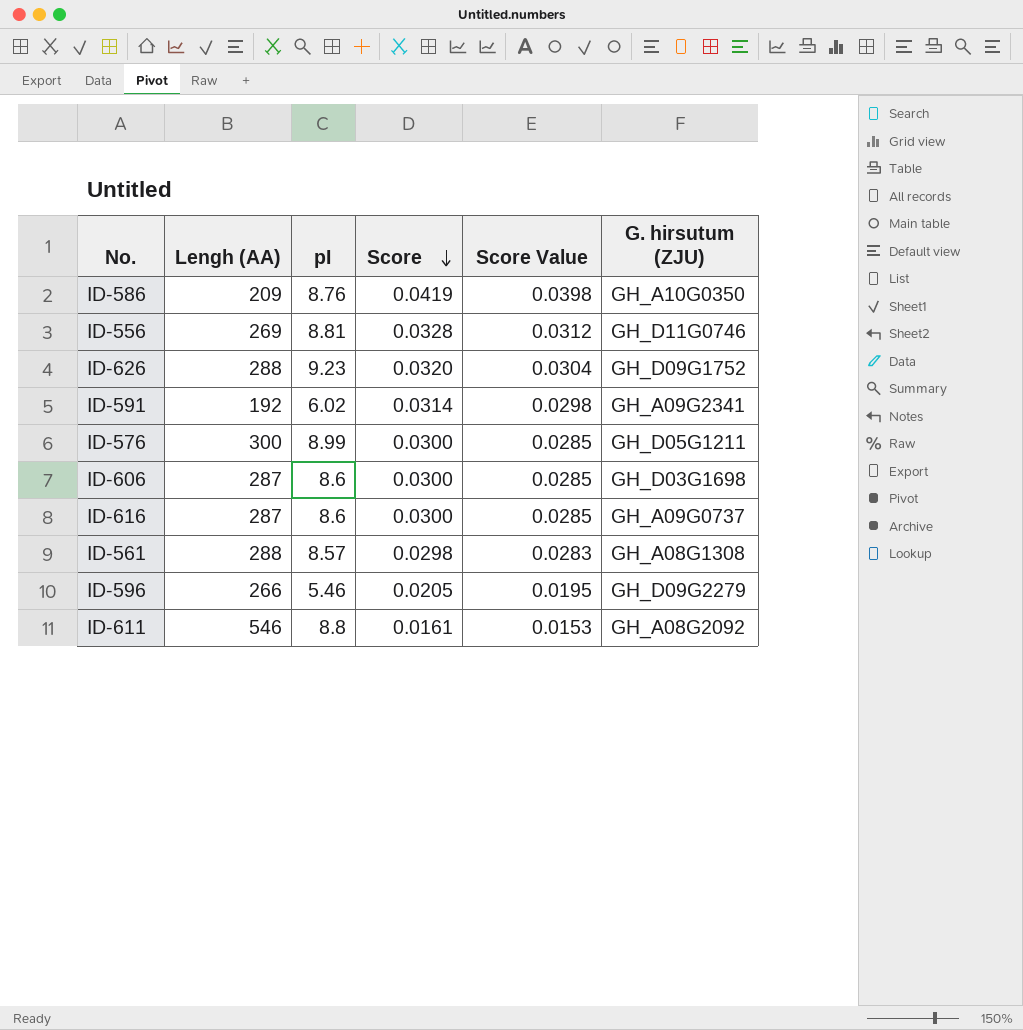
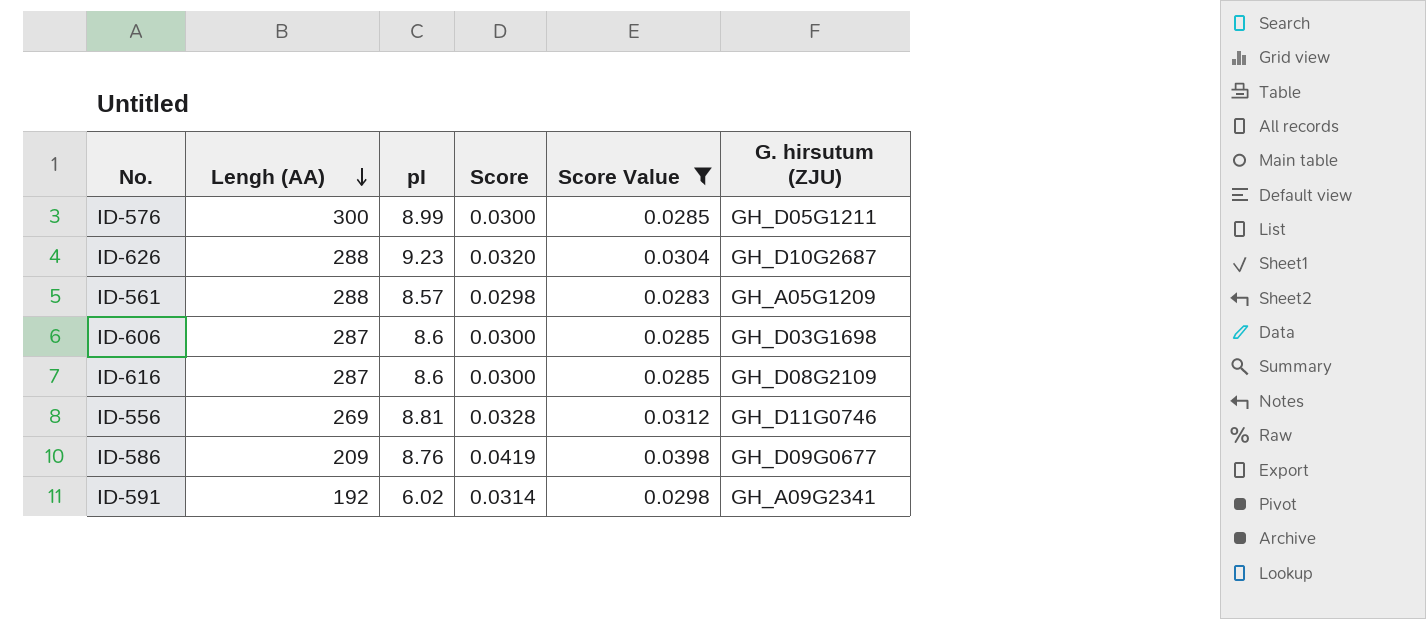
filter: none -> Score Value >= 0.0283
row order: Score descending -> Lengh (AA) descending
ID-626 | G. hirsutum (ZJU): GH_D09G1752 -> GH_D10G2687
ID-561 | G. hirsutum (ZJU): GH_A08G1308 -> GH_A05G1209
ID-616 | G. hirsutum (ZJU): GH_A09G0737 -> GH_D08G2109
ID-586 | G. hirsutum (ZJU): GH_A10G0350 -> GH_D09G0677

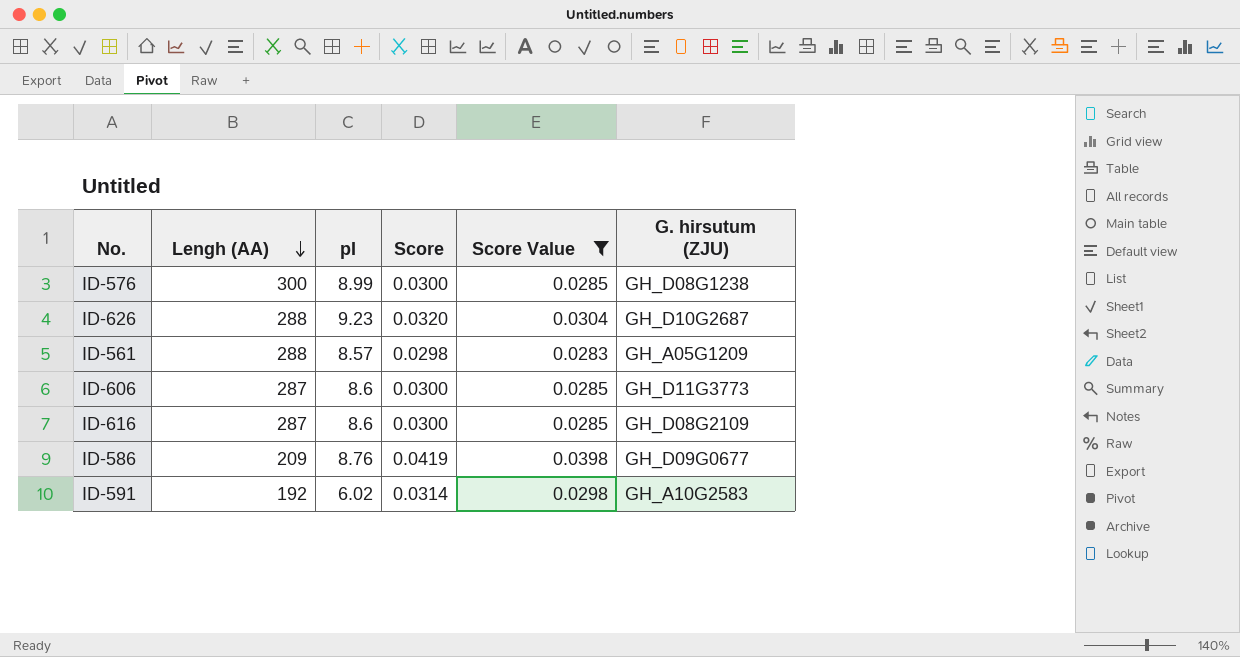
row ID-556: 269 | 8.81 | 0.0328 | 0.0312 | GH_D11G0746 -> none
ID-576 | G. hirsutum (ZJU): GH_D05G1211 -> GH_D08G1238
ID-606 | G. hirsutum (ZJU): GH_D03G1698 -> GH_D11G3773
ID-591 | G. hirsutum (ZJU): GH_A09G2341 -> GH_A10G2583

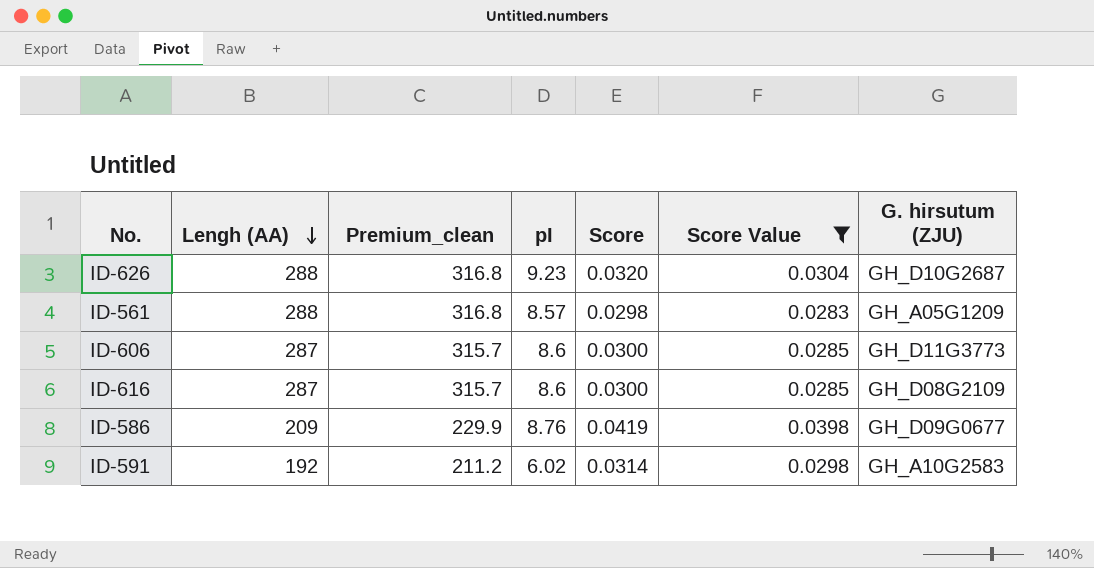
column Premium_clean | formula: none -> [Lengh (AA)] * 1.1
row ID-576: 300 | 8.99 | 0.0300 | 0.0285 | GH_D08G1238 -> none

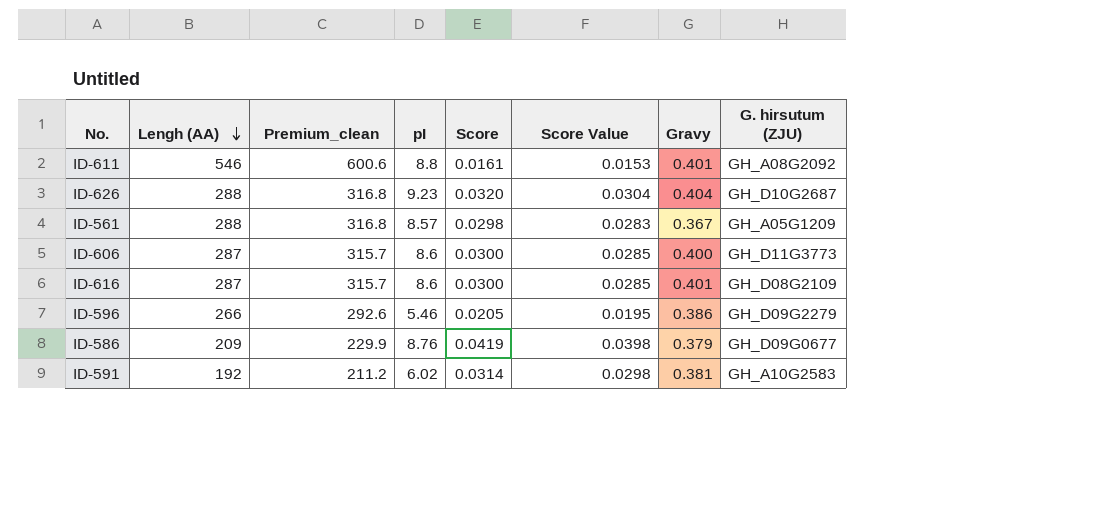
filter: Score Value >= 0.0283 -> none
column Gravy | position: none -> 7

